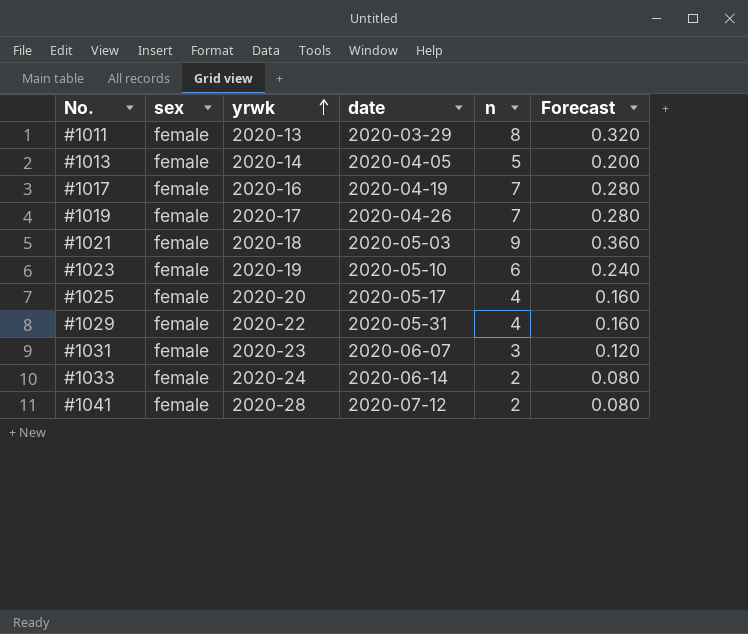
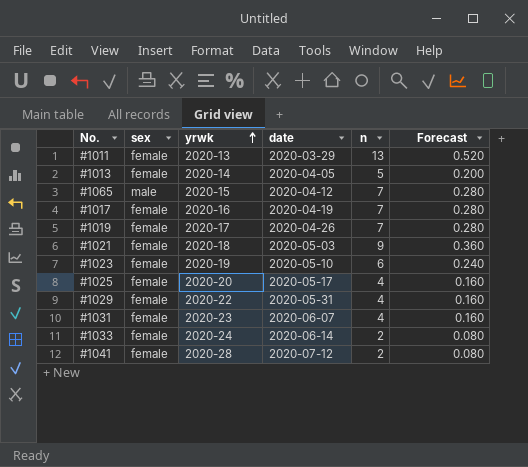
#1011 | n: 8 -> 13
#1011 | Forecast: 0.320 -> 0.520
row #1065: none -> male | 2020-15 | 2020-04-12 | 7 | 0.280
#1031 | n: 3 -> 4
#1031 | Forecast: 0.120 -> 0.160

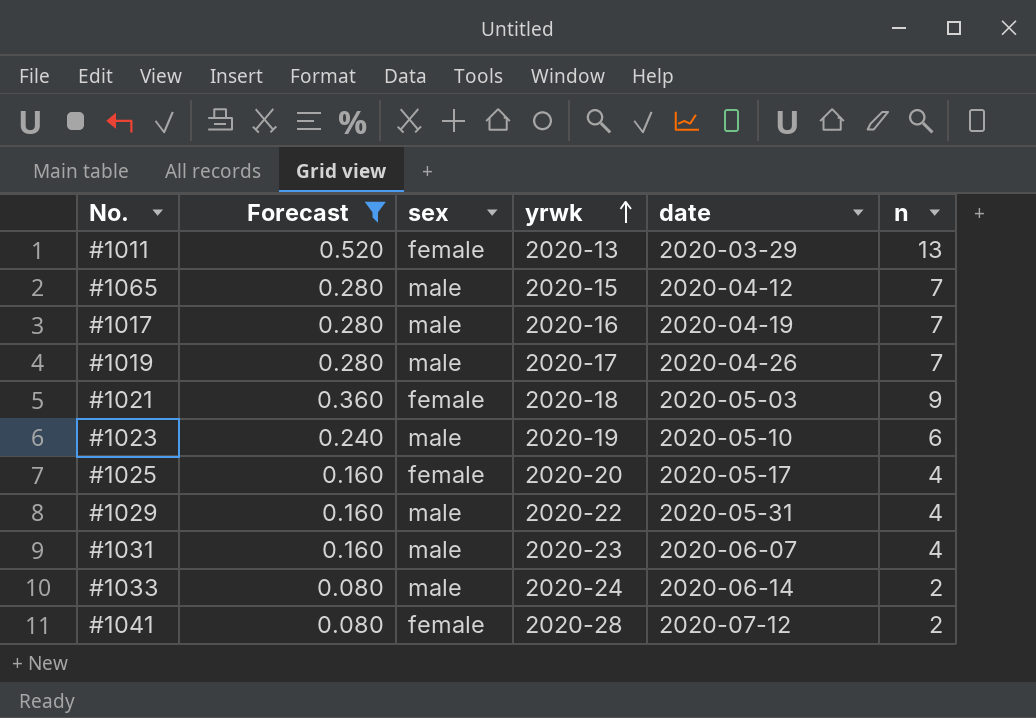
filter: none -> Forecast != 0.200
column Forecast | position: 6 -> 2
#1017 | sex: female -> male
#1019 | sex: female -> male
#1023 | sex: female -> male
#1029 | sex: female -> male
#1031 | sex: female -> male
#1033 | sex: female -> male

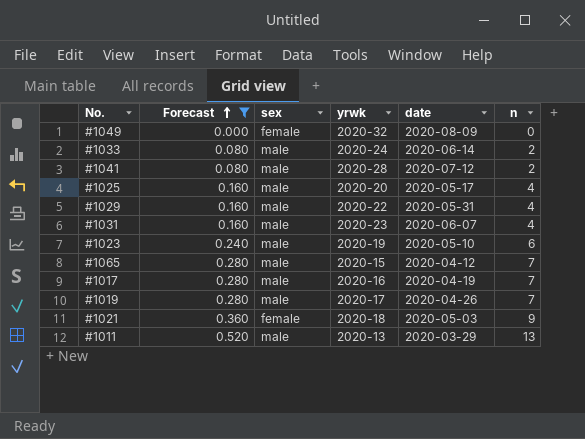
row order: yrwk ascending -> Forecast ascending
row #1049: none -> 0.000 | female | 2020-32 | 2020-08-09 | 0
#1041 | sex: female -> male
#1025 | sex: female -> male
#1011 | sex: female -> male

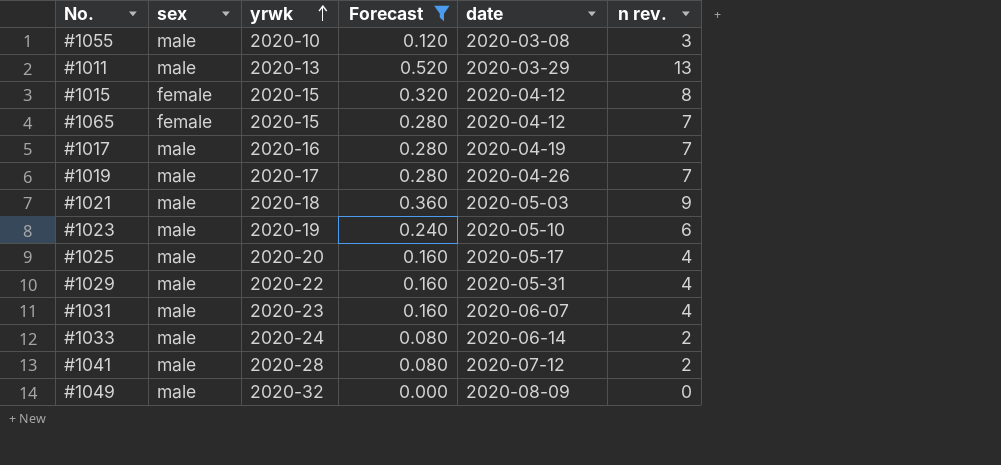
row order: Forecast ascending -> yrwk ascending
column Forecast | position: 2 -> 4
column name: n -> n rev.
row #1055: none -> male | 2020-10 | 0.120 | 2020-03-08 | 3
row #1015: none -> female | 2020-15 | 0.320 | 2020-04-12 | 8
#1065 | sex: male -> female
#1021 | sex: female -> male
#1049 | sex: female -> male

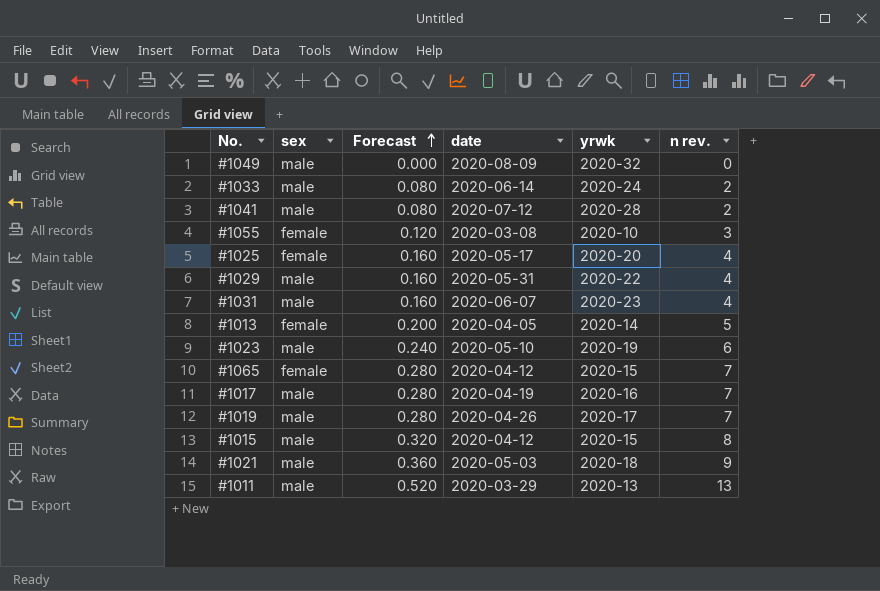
filter: Forecast != 0.200 -> none
row order: yrwk ascending -> Forecast ascending
column yrwk | position: 3 -> 5
#1055 | sex: male -> female
#1025 | sex: male -> female
#1015 | sex: female -> male

